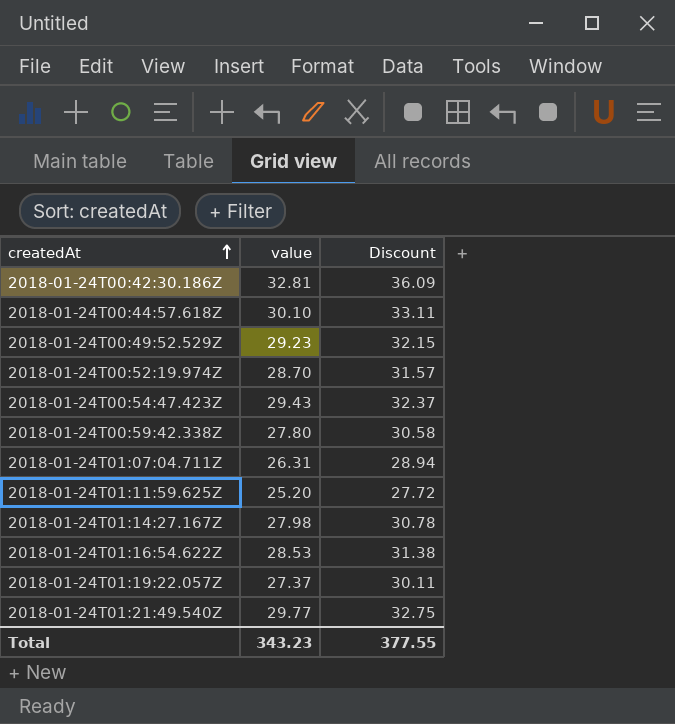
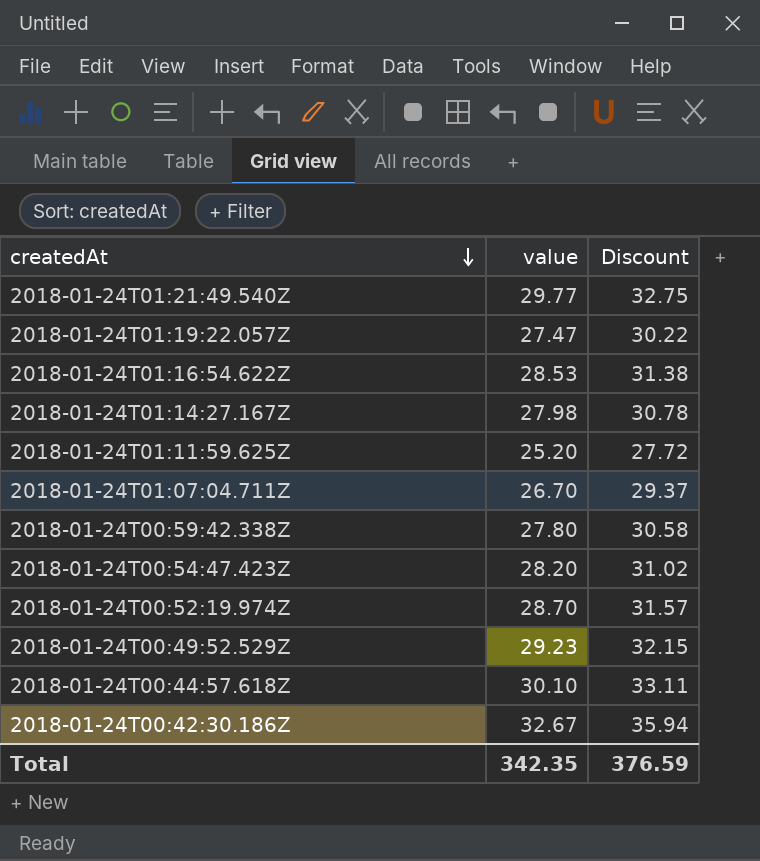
row order: createdAt ascending -> createdAt descending
2018-01-24T01:19:22.057Z | value: 27.37 -> 27.47
2018-01-24T01:19:22.057Z | Discount: 30.11 -> 30.22
2018-01-24T01:07:04.711Z | value: 26.31 -> 26.70
2018-01-24T01:07:04.711Z | Discount: 28.94 -> 29.37
2018-01-24T00:54:47.423Z | value: 29.43 -> 28.20
2018-01-24T00:54:47.423Z | Discount: 32.37 -> 31.02
2018-01-24T00:42:30.186Z | value: 32.81 -> 32.67
2018-01-24T00:42:30.186Z | Discount: 36.09 -> 35.94
Total | value: 343.23 -> 342.35
Total | Discount: 377.55 -> 376.59

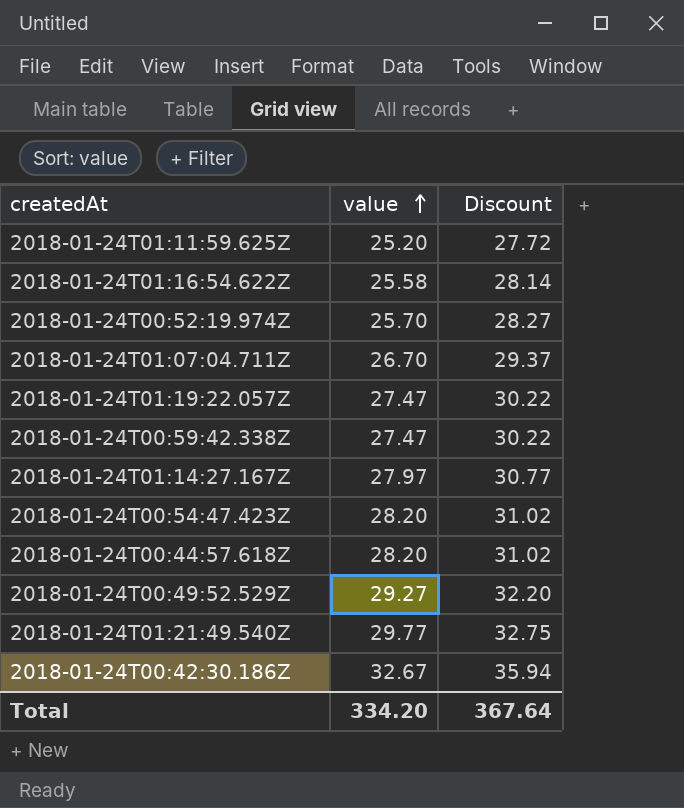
row order: createdAt descending -> value ascending
2018-01-24T01:16:54.622Z | value: 28.53 -> 25.58
2018-01-24T01:16:54.622Z | Discount: 31.38 -> 28.14
2018-01-24T00:52:19.974Z | value: 28.70 -> 25.70
2018-01-24T00:52:19.974Z | Discount: 31.57 -> 28.27
2018-01-24T00:59:42.338Z | value: 27.80 -> 27.47
2018-01-24T00:59:42.338Z | Discount: 30.58 -> 30.22
2018-01-24T01:14:27.167Z | value: 27.98 -> 27.97
2018-01-24T01:14:27.167Z | Discount: 30.78 -> 30.77
2018-01-24T00:44:57.618Z | value: 30.10 -> 28.20
2018-01-24T00:44:57.618Z | Discount: 33.11 -> 31.02
2018-01-24T00:49:52.529Z | value: 29.23 -> 29.27
2018-01-24T00:49:52.529Z | Discount: 32.15 -> 32.20
Total | value: 342.35 -> 334.20
Total | Discount: 376.59 -> 367.64

